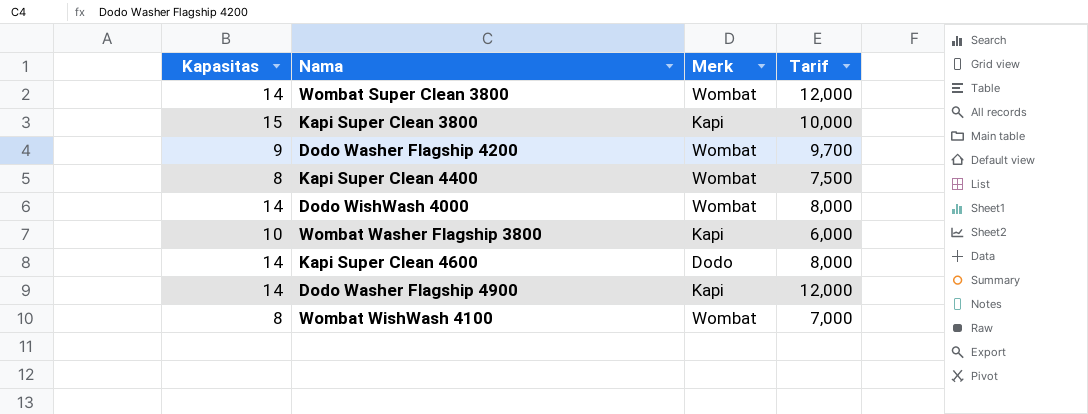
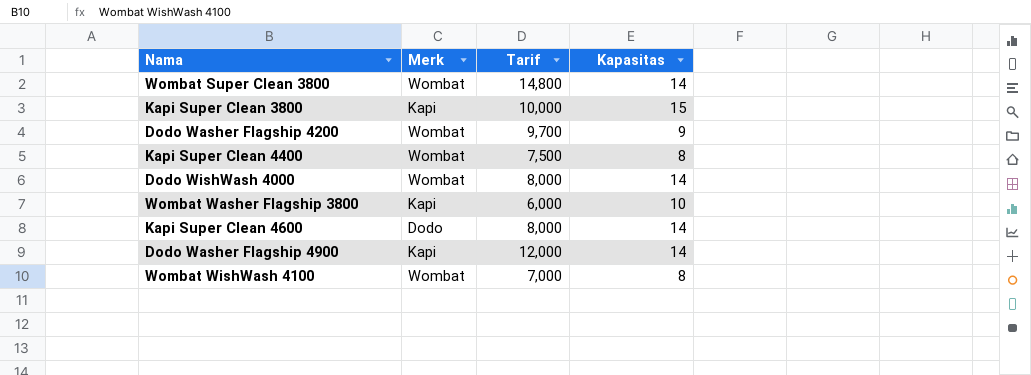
column Kapasitas | position: 1 -> 4
Wombat Super Clean 3800 | Tarif: 12,000 -> 14,800

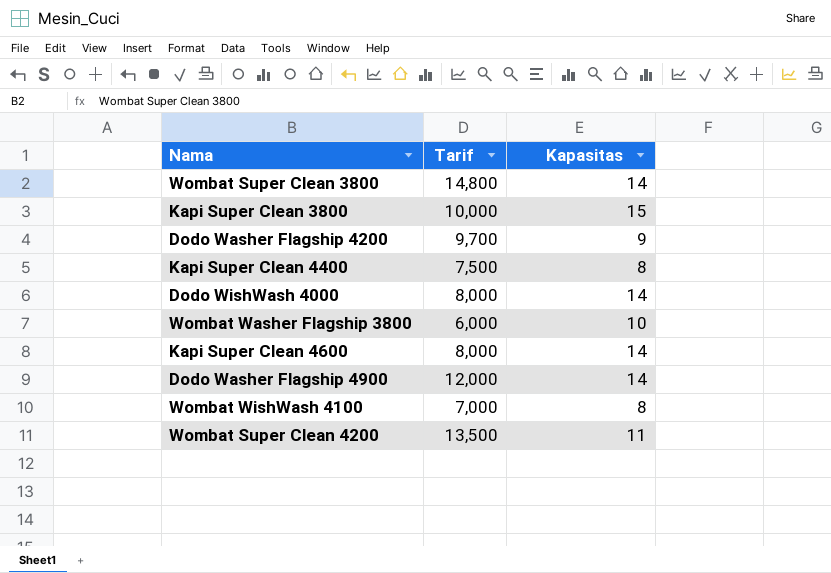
column Merk | position: 2 -> none
row Wombat Super Clean 4200: none -> 13,500 | 11

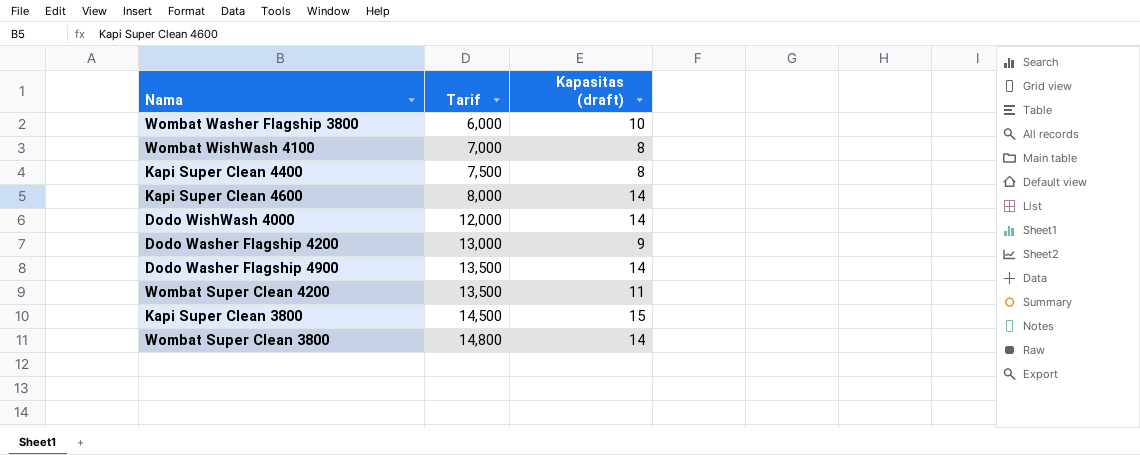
row order: none -> Tarif ascending
column name: Kapasitas -> Kapasitas (draft)
Dodo WishWash 4000 | Tarif: 8,000 -> 12,000
Dodo Washer Flagship 4200 | Tarif: 9,700 -> 13,000
Dodo Washer Flagship 4900 | Tarif: 12,000 -> 13,500
Kapi Super Clean 3800 | Tarif: 10,000 -> 14,500

